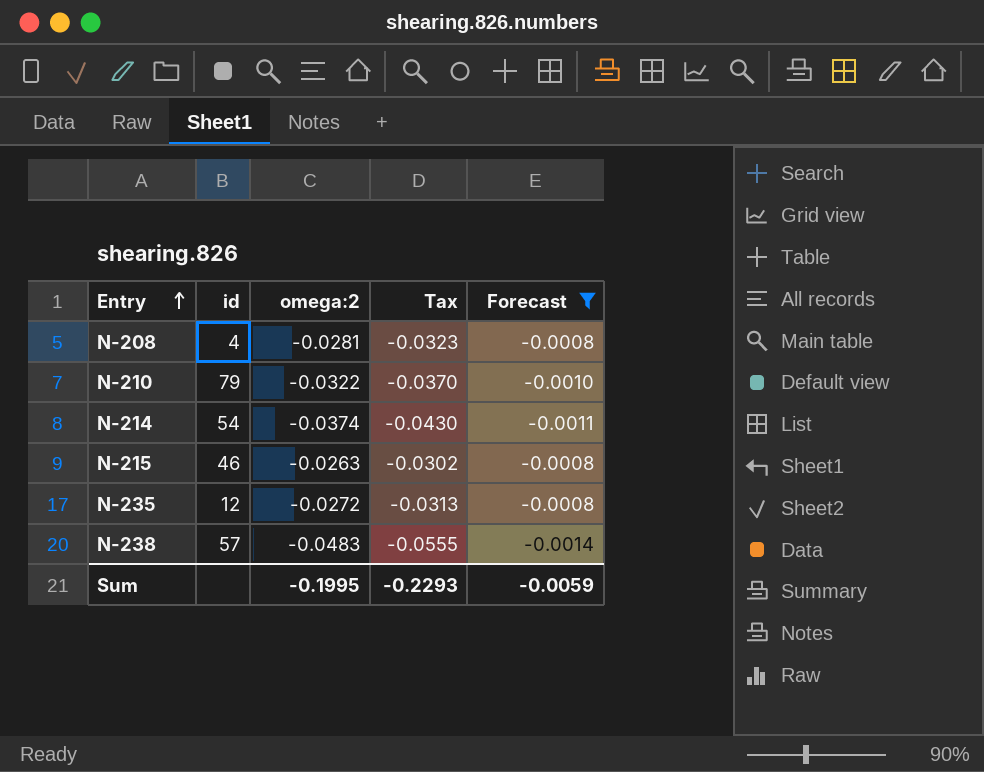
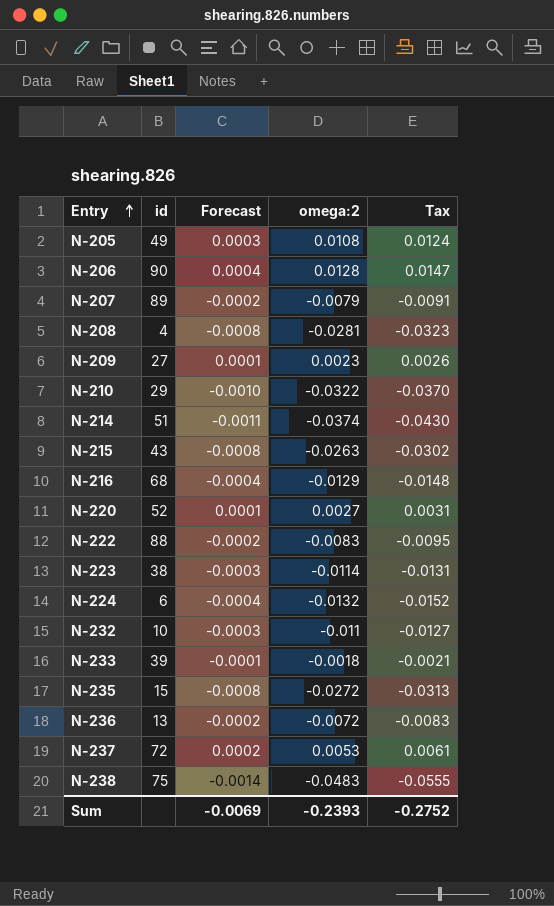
filter: Forecast <= -0.0008 -> none
column Forecast | position: 5 -> 3
N-210 | id: 79 -> 29
N-214 | id: 54 -> 51
N-215 | id: 46 -> 43
N-235 | id: 12 -> 15
N-238 | id: 57 -> 75
Sum | Forecast: -0.0059 -> -0.0069
Sum | omega:2: -0.1995 -> -0.2393
Sum | Tax: -0.2293 -> -0.2752

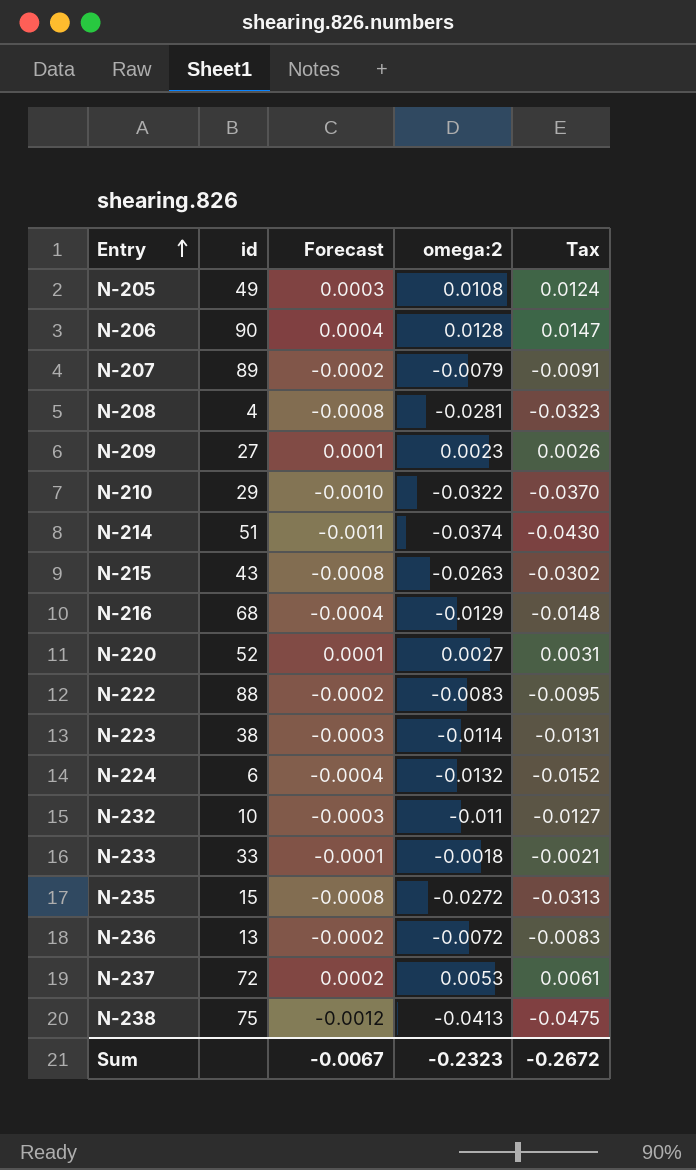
N-233 | id: 39 -> 33
N-238 | Forecast: -0.0014 -> -0.0012
N-238 | omega:2: -0.0483 -> -0.0413
N-238 | Tax: -0.0555 -> -0.0475
Sum | Forecast: -0.0069 -> -0.0067
Sum | omega:2: -0.2393 -> -0.2323
Sum | Tax: -0.2752 -> -0.2672

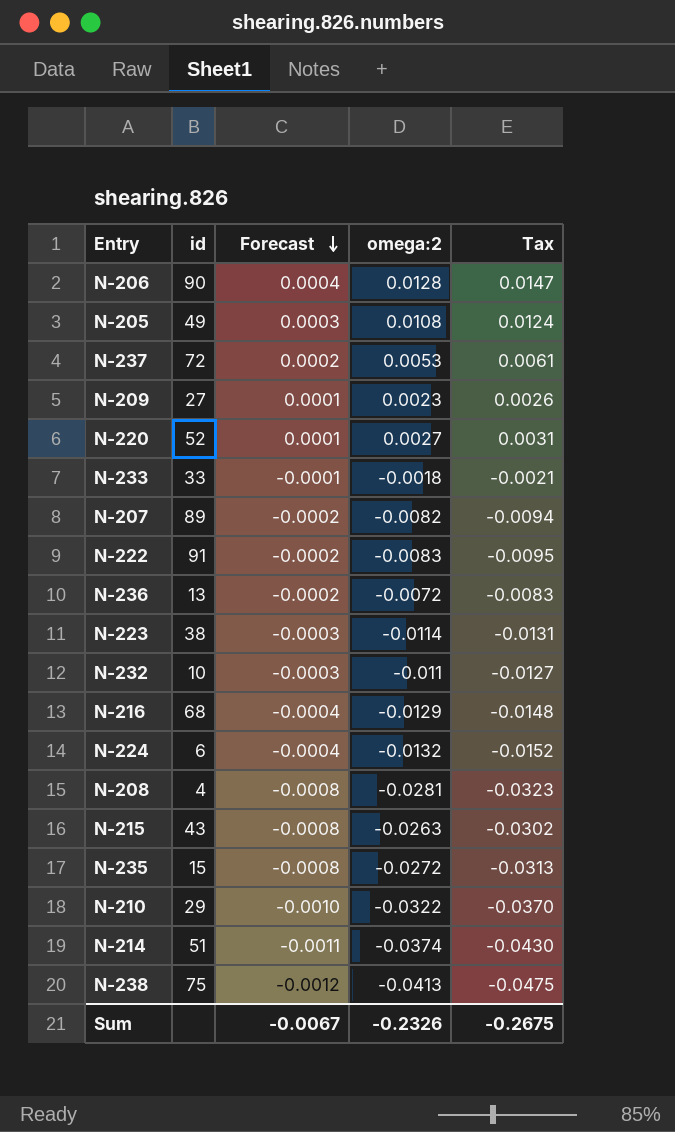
row order: Entry ascending -> Forecast descending
N-207 | omega:2: -0.0079 -> -0.0082
N-207 | Tax: -0.0091 -> -0.0094
N-222 | id: 88 -> 91
Sum | omega:2: -0.2323 -> -0.2326
Sum | Tax: -0.2672 -> -0.2675

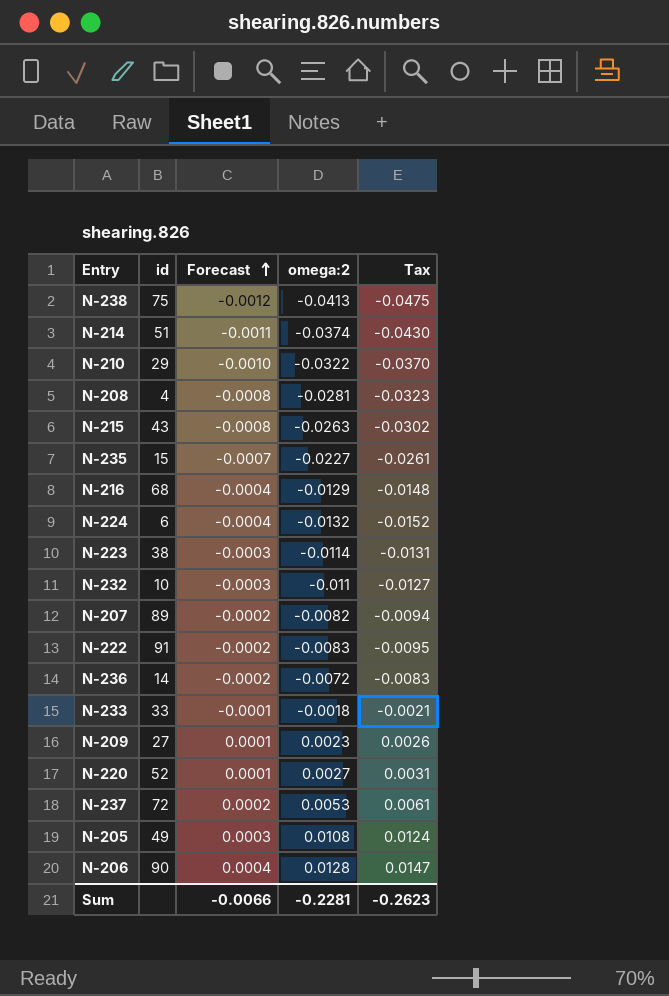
row order: Forecast descending -> Forecast ascending
N-235 | Forecast: -0.0008 -> -0.0007
N-235 | omega:2: -0.0272 -> -0.0227
N-235 | Tax: -0.0313 -> -0.0261
N-236 | id: 13 -> 14
Sum | Forecast: -0.0067 -> -0.0066
Sum | omega:2: -0.2326 -> -0.2281
Sum | Tax: -0.2675 -> -0.2623

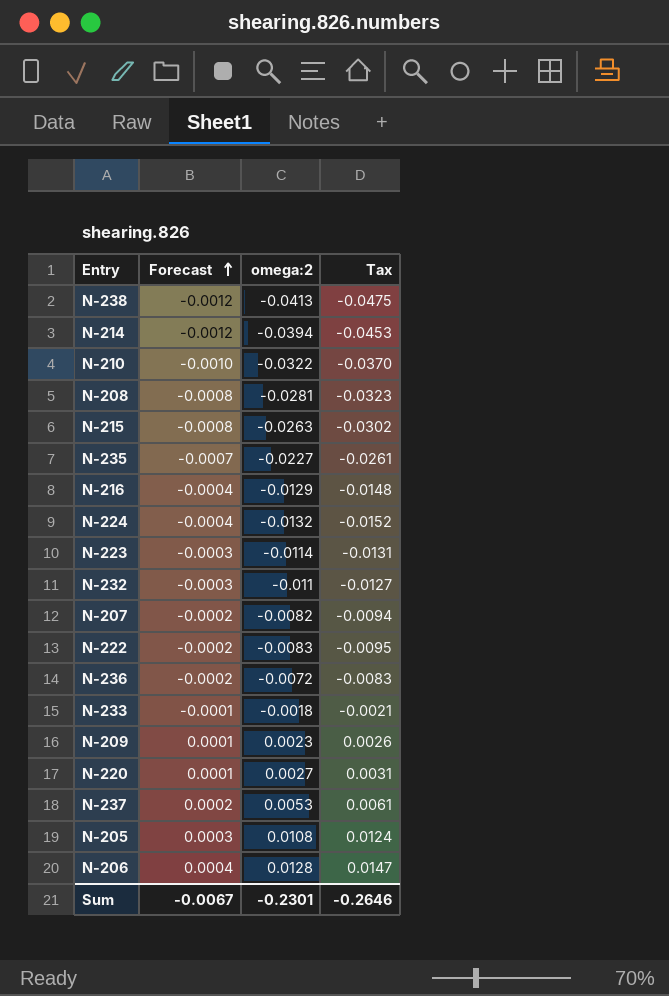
column id | position: 2 -> none
N-214 | Forecast: -0.0011 -> -0.0012
N-214 | omega:2: -0.0374 -> -0.0394
N-214 | Tax: -0.0430 -> -0.0453
Sum | Forecast: -0.0066 -> -0.0067
Sum | omega:2: -0.2281 -> -0.2301
Sum | Tax: -0.2623 -> -0.2646

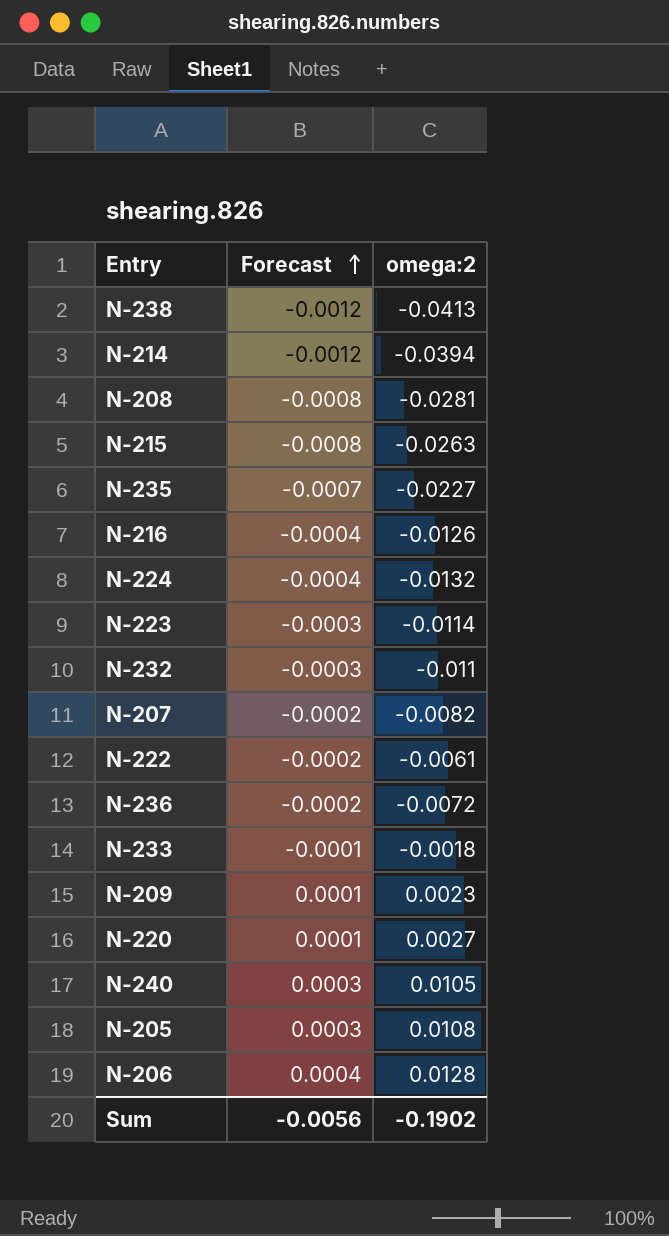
column Tax | formula: [omega:2] * 1.15 -> none
row N-210: -0.0010 | -0.0322 | -0.0370 -> none
row N-237: 0.0002 | 0.0053 | 0.0061 -> none
N-216 | omega:2: -0.0129 -> -0.0126
N-222 | omega:2: -0.0083 -> -0.0061
row N-240: none -> 0.0003 | 0.0105
Sum | Forecast: -0.0067 -> -0.0056
Sum | omega:2: -0.2301 -> -0.1902

